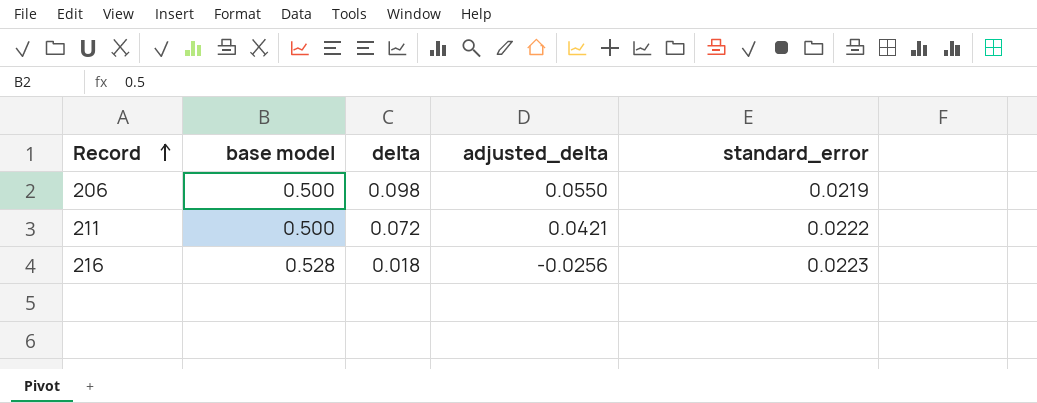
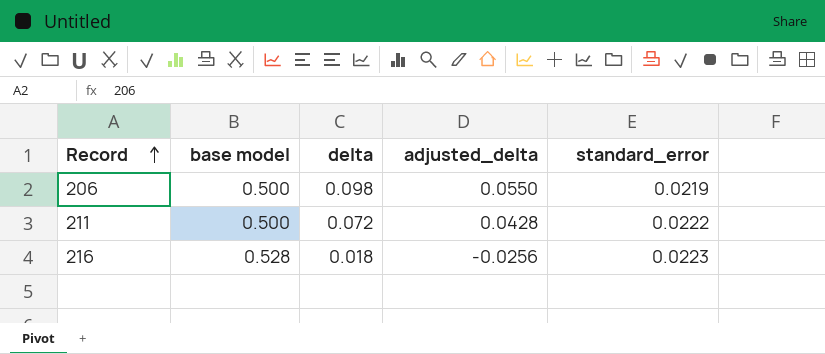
211 | adjusted_delta: 0.0421 -> 0.0428

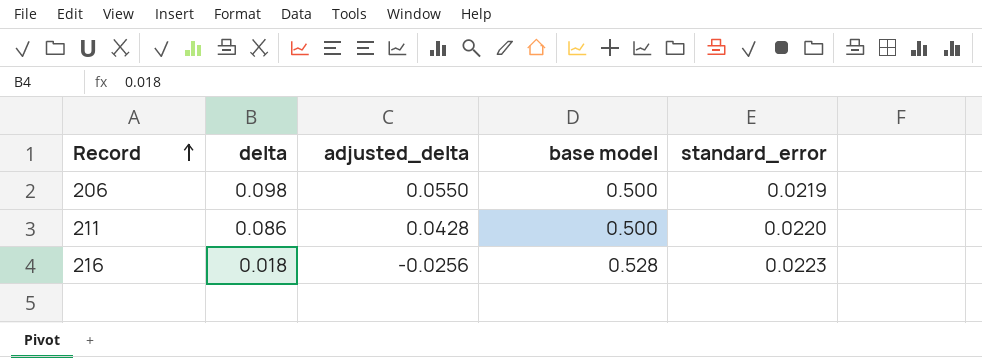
column base model | position: 2 -> 4
211 | delta: 0.072 -> 0.086
211 | standard_error: 0.0222 -> 0.0220

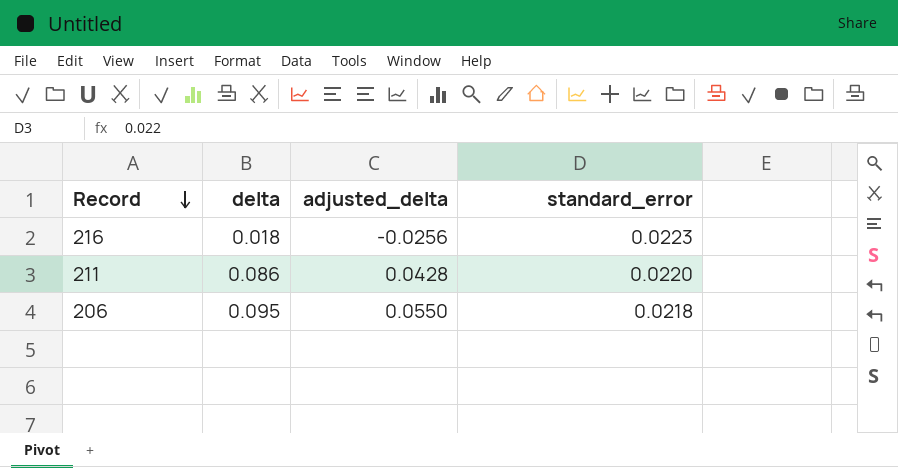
row order: Record ascending -> Record descending
column base model | position: 4 -> none
206 | delta: 0.098 -> 0.095
206 | standard_error: 0.0219 -> 0.0218

